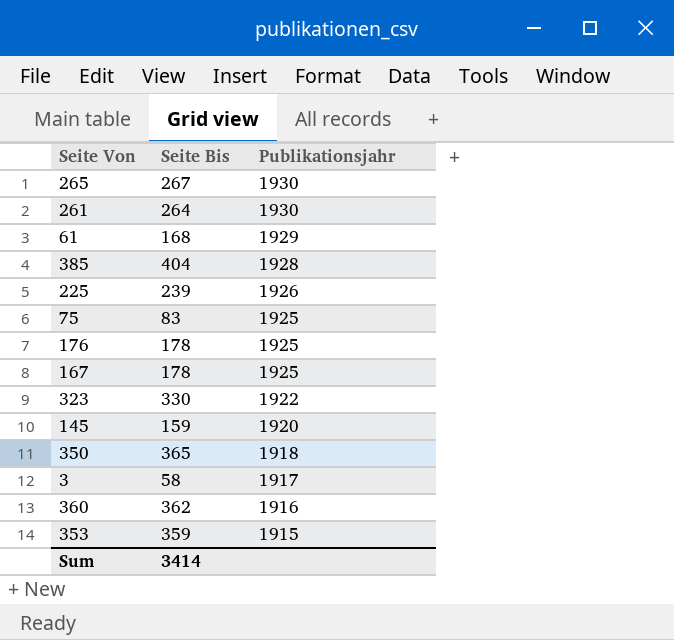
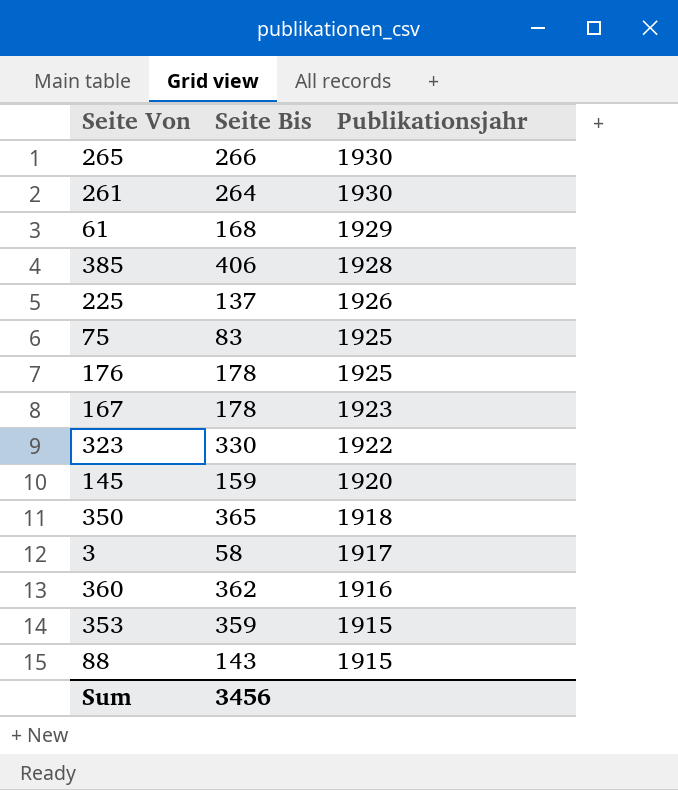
265 | Seite Bis: 267 -> 266
385 | Seite Bis: 404 -> 406
225 | Seite Bis: 239 -> 137
167 | Publikationsjahr: 1925 -> 1923
row 88: none -> 143 | 1915
Sum | Seite Bis: 3414 -> 3456

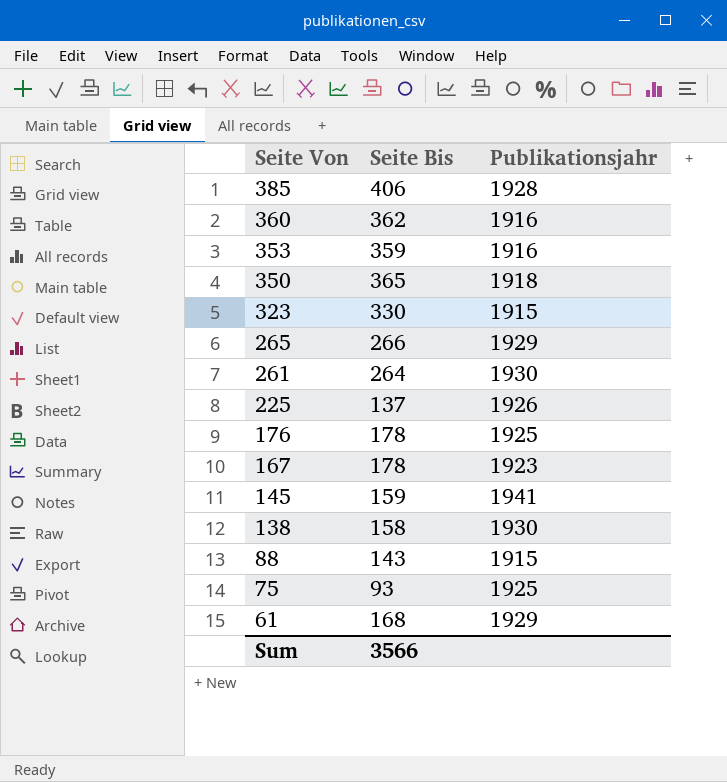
row order: Publikationsjahr descending -> Seite Von descending
row 3: 58 | 1917 -> none
353 | Publikationsjahr: 1915 -> 1916
323 | Publikationsjahr: 1922 -> 1915
265 | Publikationsjahr: 1930 -> 1929
145 | Publikationsjahr: 1920 -> 1941
row 138: none -> 158 | 1930
75 | Seite Bis: 83 -> 93
Sum | Seite Bis: 3456 -> 3566

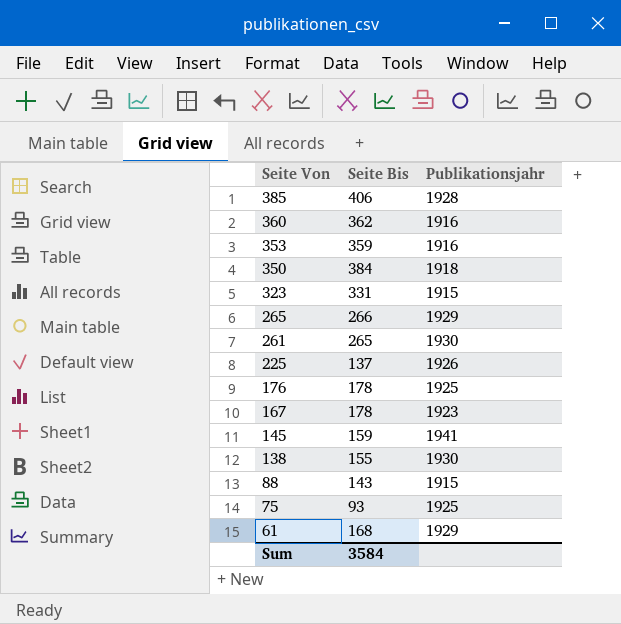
350 | Seite Bis: 365 -> 384
323 | Seite Bis: 330 -> 331
261 | Seite Bis: 264 -> 265
138 | Seite Bis: 158 -> 155
Sum | Seite Bis: 3566 -> 3584

